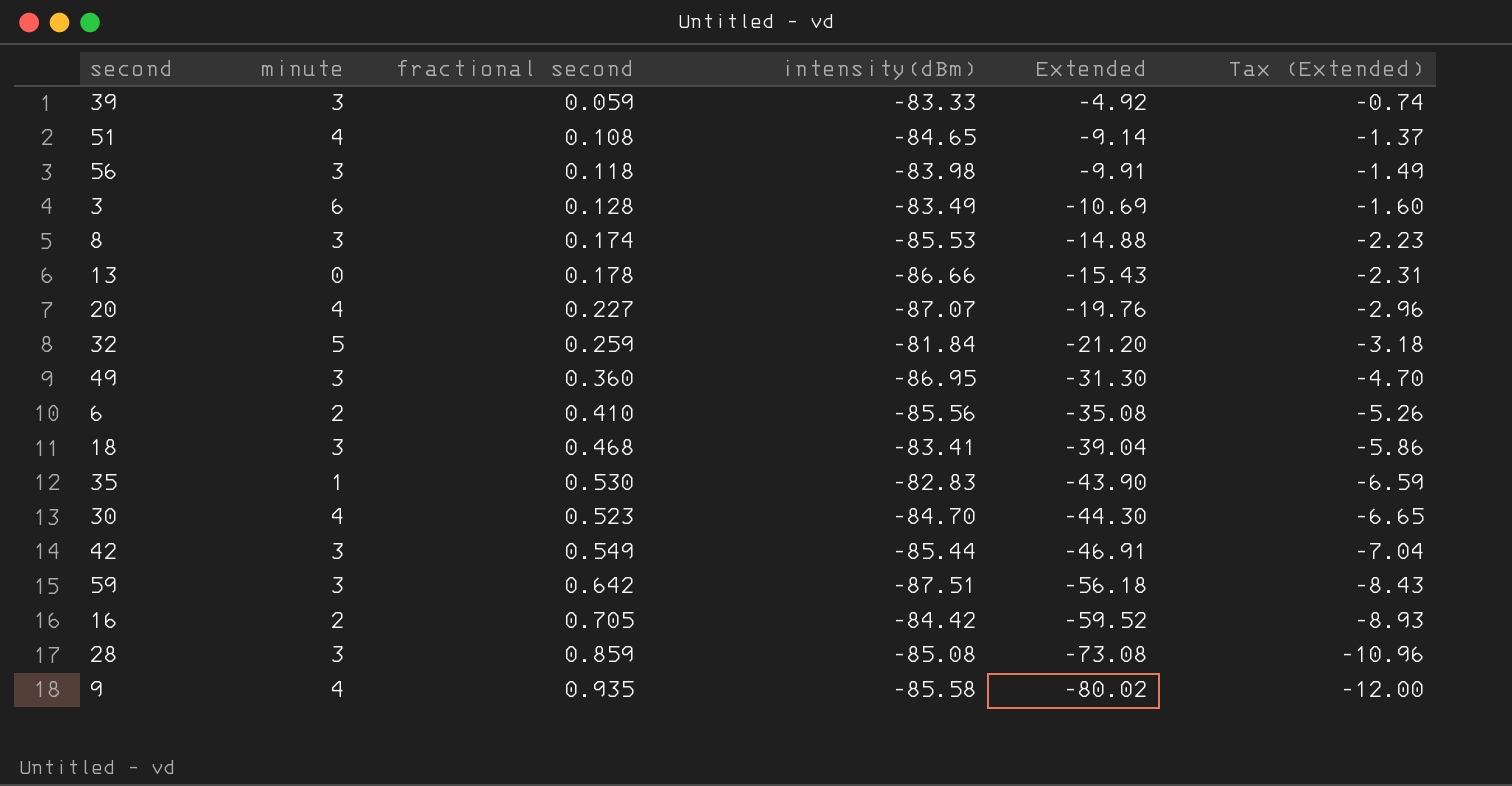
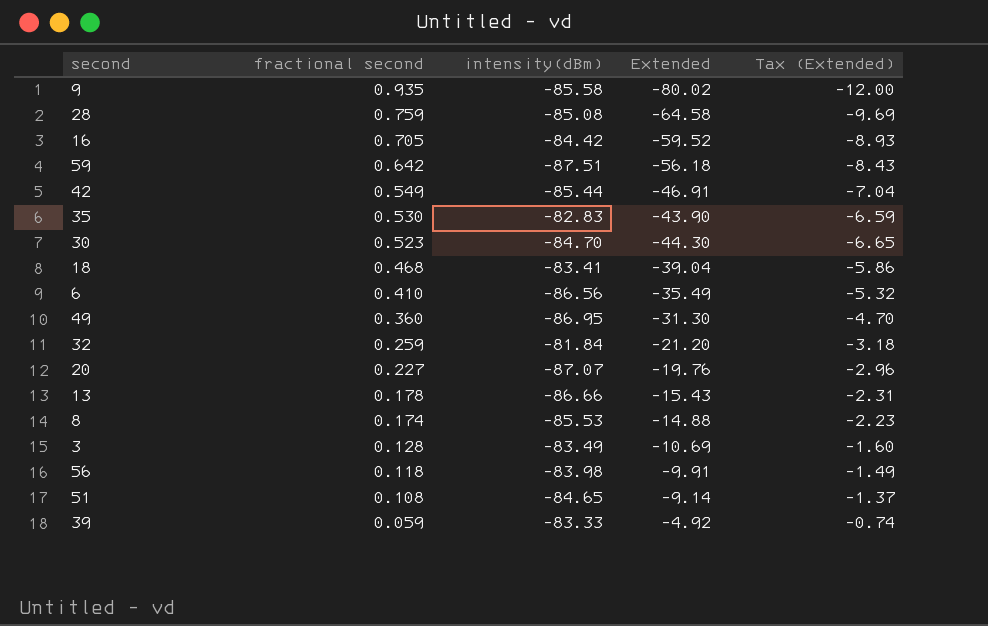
row order: Extended descending -> fractional second descending
column minute | position: 2 -> none
28 | fractional second: 0.859 -> 0.759
28 | Extended: -73.08 -> -64.58
28 | Tax (Extended): -10.96 -> -9.69
6 | intensity(dBm): -85.56 -> -86.56
6 | Extended: -35.08 -> -35.49
6 | Tax (Extended): -5.26 -> -5.32

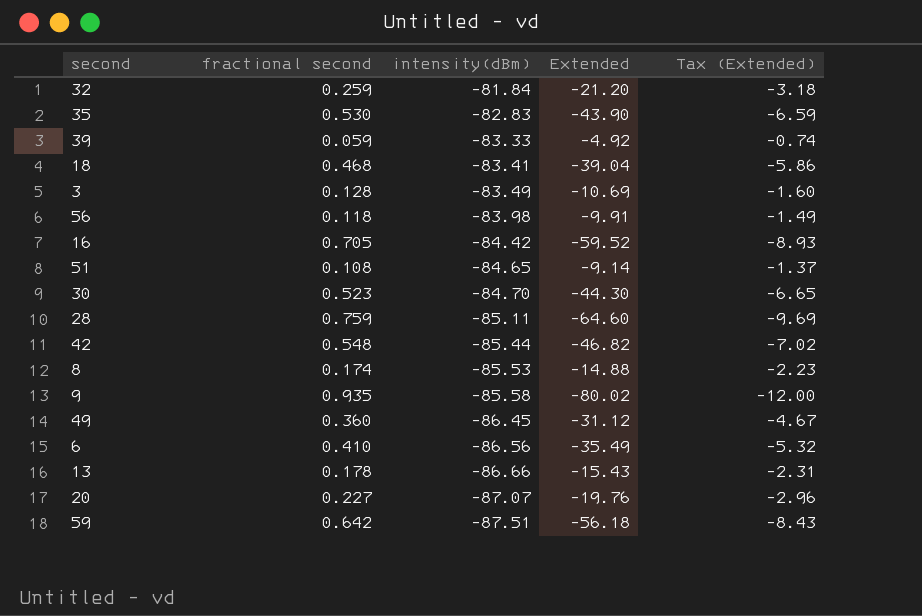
row order: fractional second descending -> intensity(dBm) descending
28 | intensity(dBm): -85.08 -> -85.11
28 | Extended: -64.58 -> -64.60
42 | fractional second: 0.549 -> 0.548
42 | Extended: -46.91 -> -46.82
42 | Tax (Extended): -7.04 -> -7.02
49 | intensity(dBm): -86.95 -> -86.45
49 | Extended: -31.30 -> -31.12
49 | Tax (Extended): -4.70 -> -4.67

